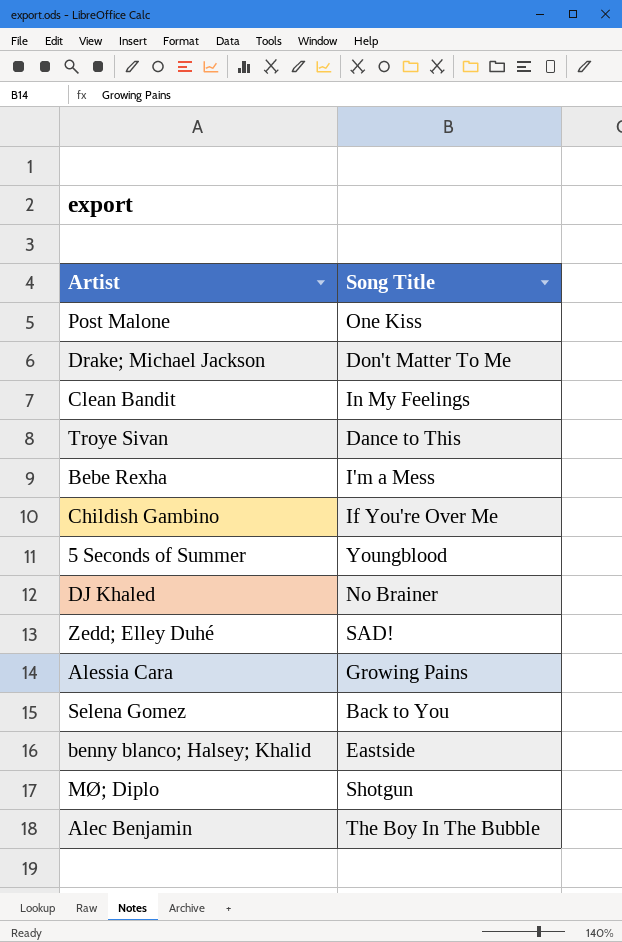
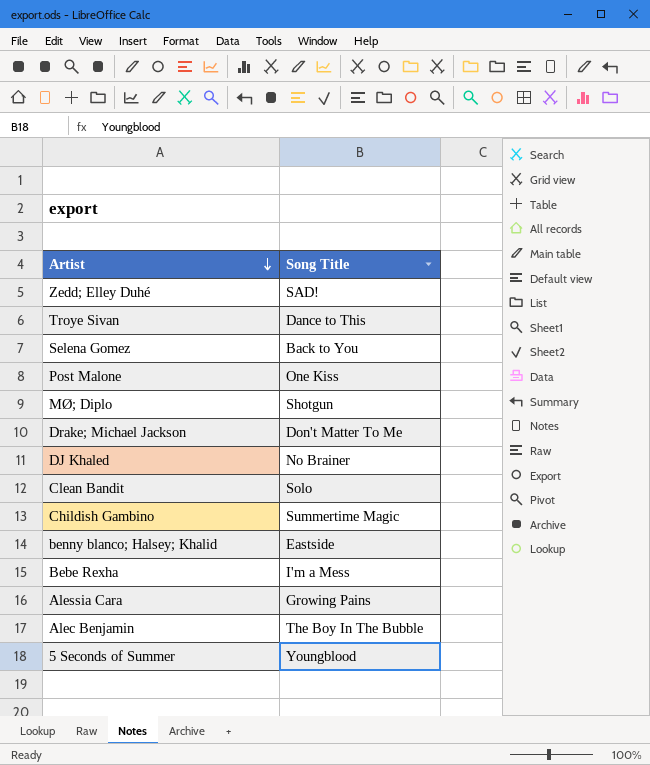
row order: none -> Artist descending
Clean Bandit | Song Title: In My Feelings -> Solo
Childish Gambino | Song Title: If You're Over Me -> Summertime Magic

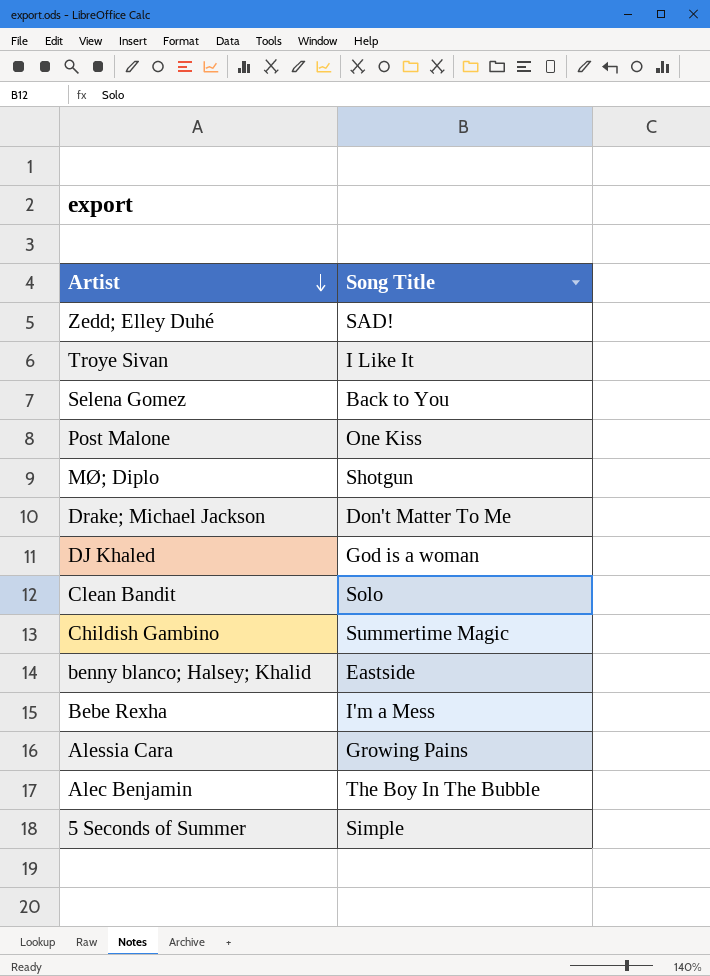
Troye Sivan | Song Title: Dance to This -> I Like It
DJ Khaled | Song Title: No Brainer -> God is a woman
5 Seconds of Summer | Song Title: Youngblood -> Simple

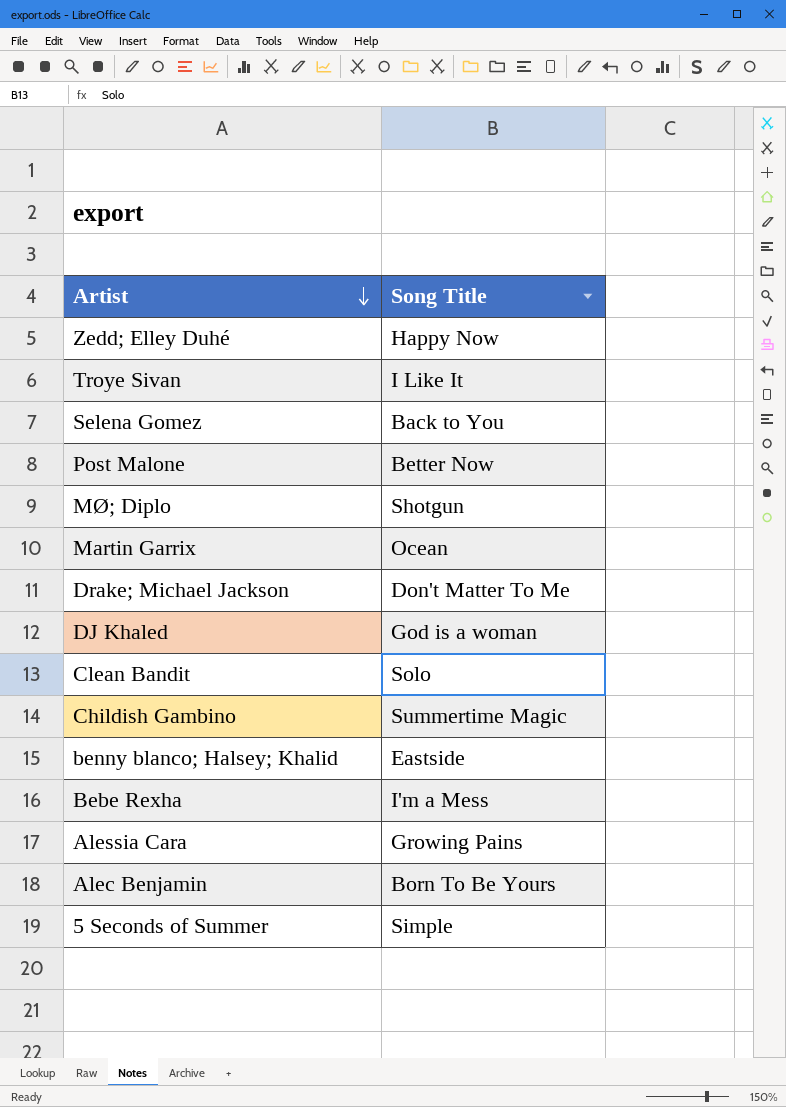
Zedd; Elley Duhé | Song Title: SAD! -> Happy Now
Post Malone | Song Title: One Kiss -> Better Now
row Martin Garrix: none -> Ocean
Alec Benjamin | Song Title: The Boy In The Bubble -> Born To Be Yours

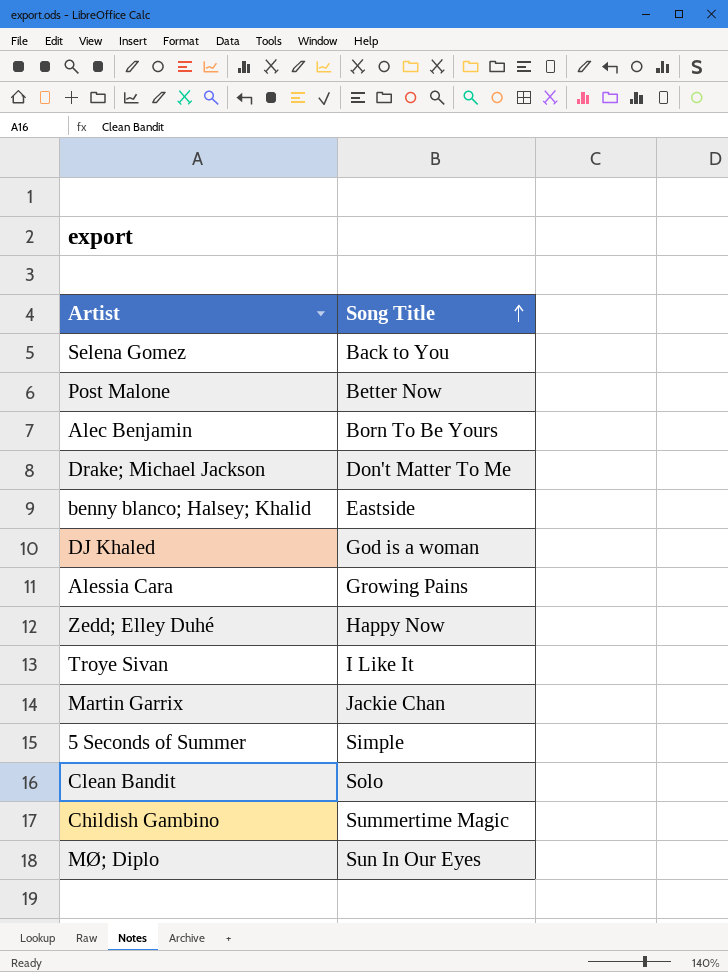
row order: Artist descending -> Song Title ascending
row Bebe Rexha: I'm a Mess -> none
Martin Garrix | Song Title: Ocean -> Jackie Chan
MØ; Diplo | Song Title: Shotgun -> Sun In Our Eyes

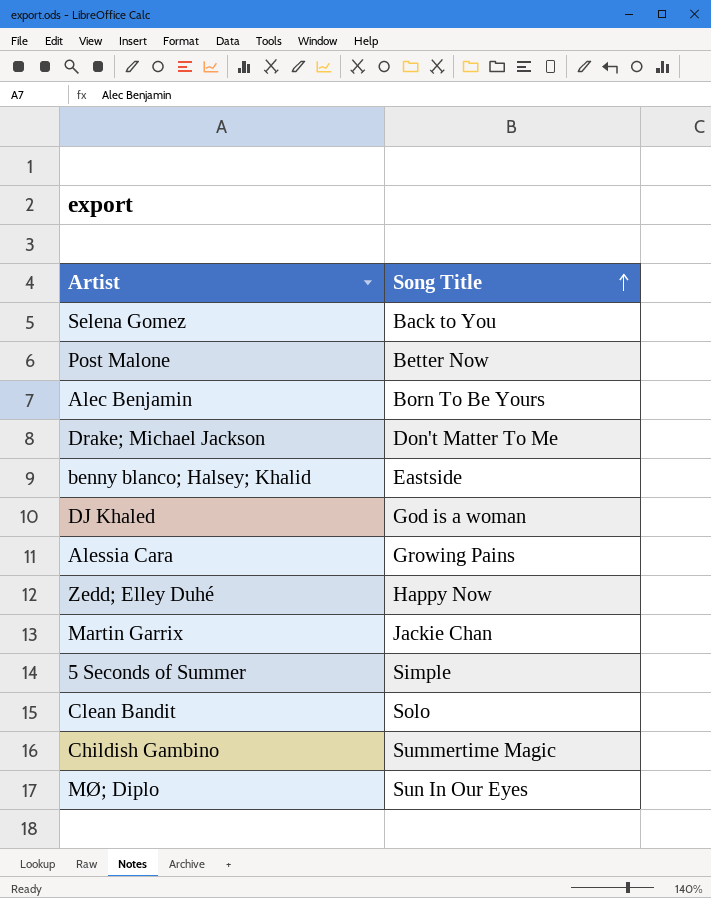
row Troye Sivan: I Like It -> none

